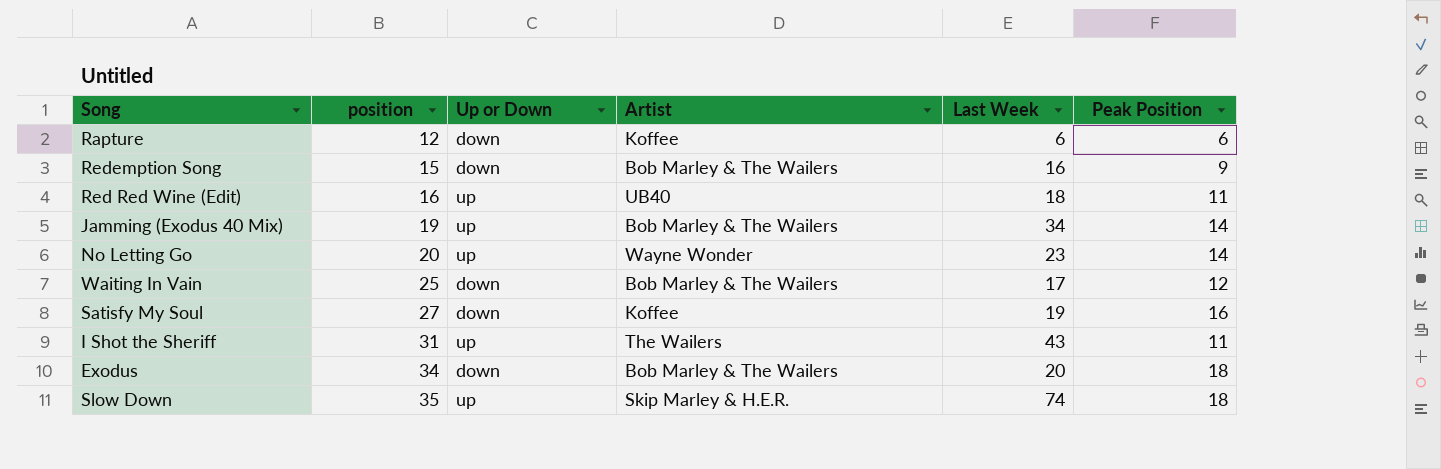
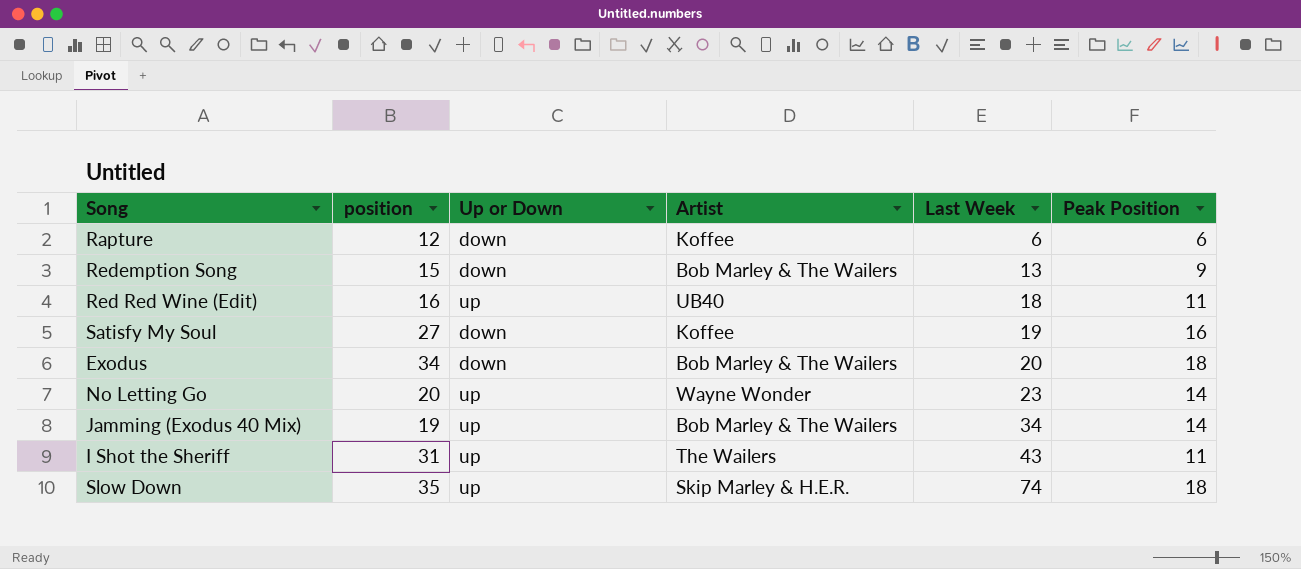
row order: position ascending -> Last Week ascending
row Waiting In Vain: 25 | down | Bob Marley & The Wailers | 17 | 12 -> none
Redemption Song | Last Week: 16 -> 13

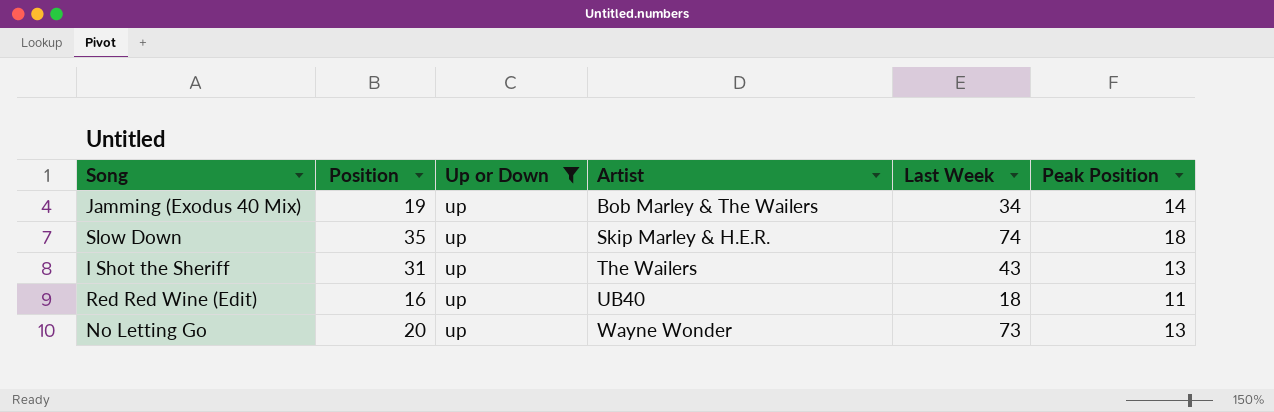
filter: none -> Up or Down = up
row order: Last Week ascending -> Artist ascending
column name: position -> Position
I Shot the Sheriff | Peak Position: 11 -> 13
No Letting Go | Last Week: 23 -> 73
No Letting Go | Peak Position: 14 -> 13

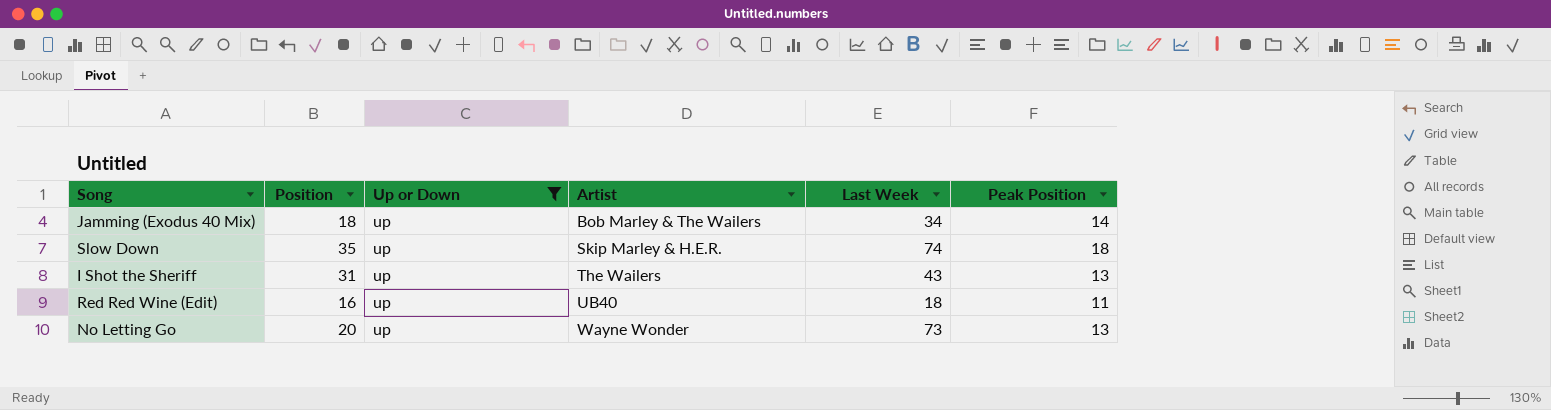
Jamming (Exodus 40 Mix) | Position: 19 -> 18

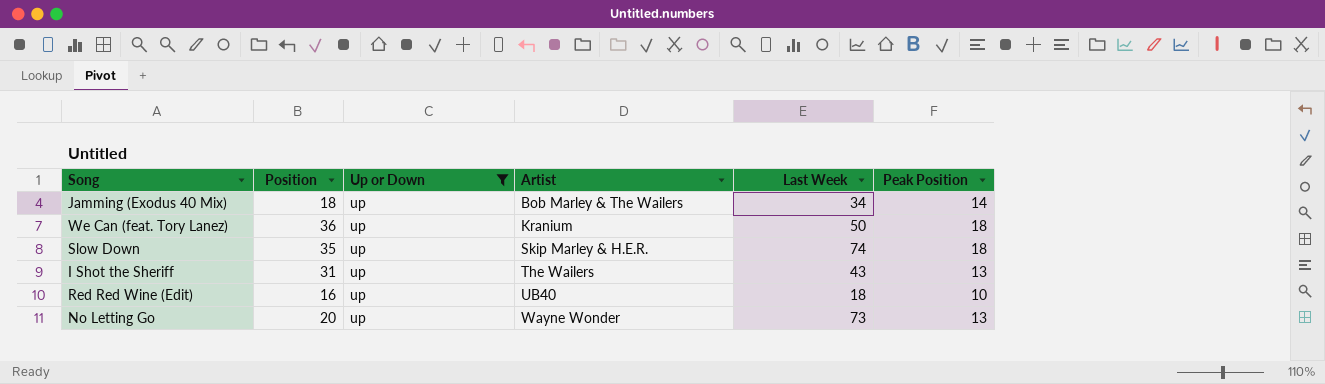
row We Can (feat. Tory Lanez): none -> 36 | up | Kranium | 50 | 18
Red Red Wine (Edit) | Peak Position: 11 -> 10

